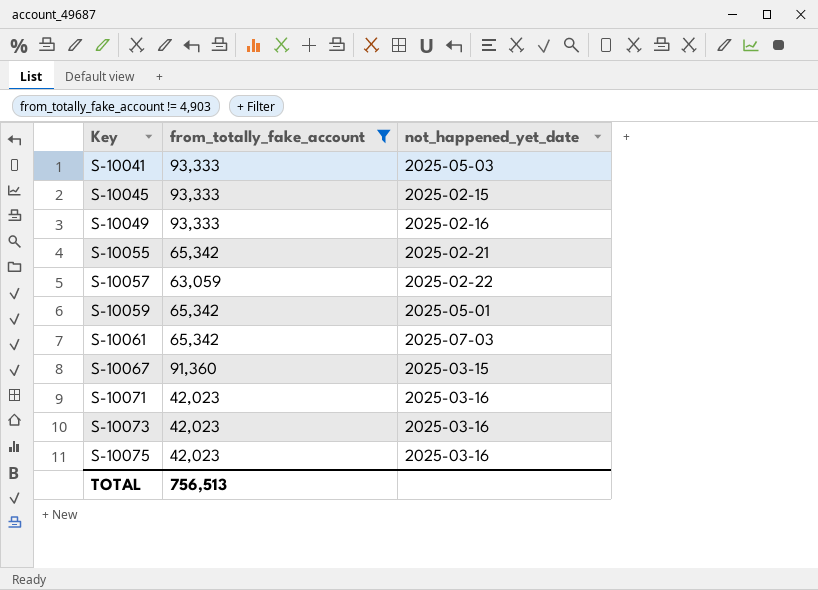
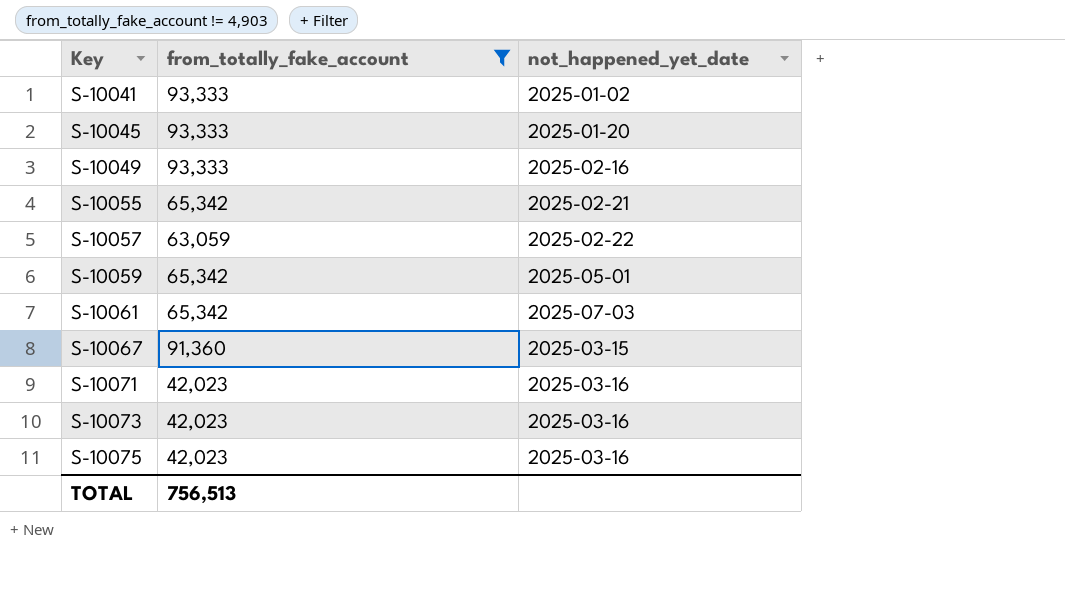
S-10041 | not_happened_yet_date: 2025-05-03 -> 2025-01-02
S-10045 | not_happened_yet_date: 2025-02-15 -> 2025-01-20

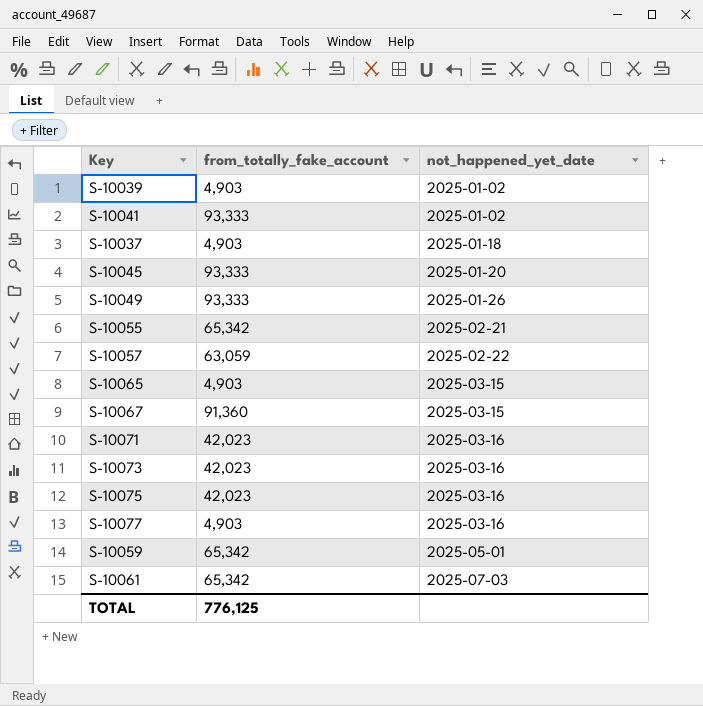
filter: from_totally_fake_account != 4,903 -> none
row order: Key ascending -> not_happened_yet_date ascending
S-10049 | not_happened_yet_date: 2025-02-16 -> 2025-01-26
TOTAL | from_totally_fake_account: 756,513 -> 776,125

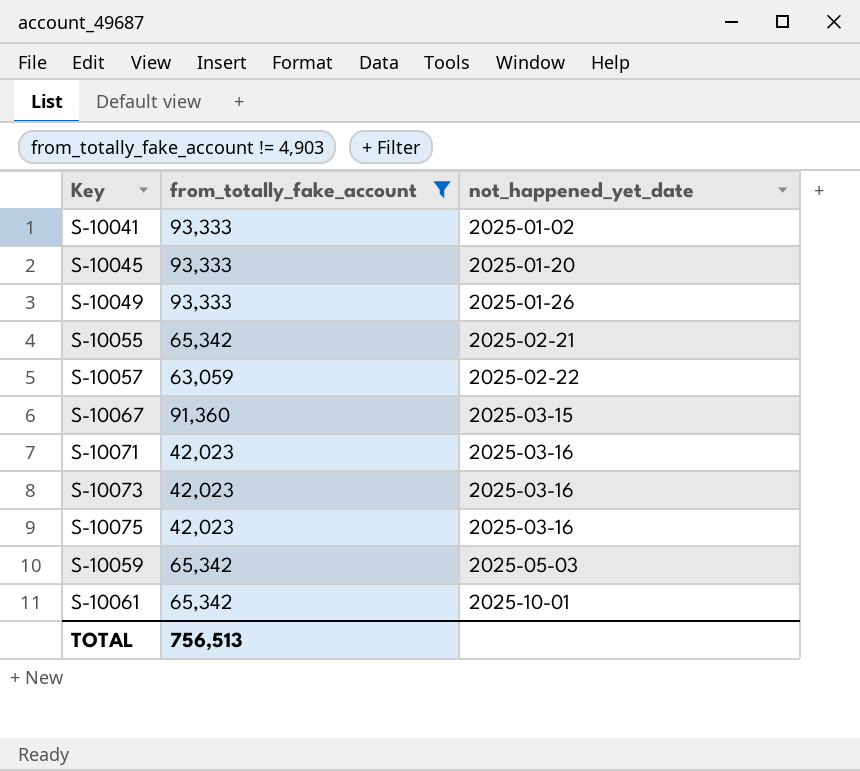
filter: none -> from_totally_fake_account != 4,903
S-10059 | not_happened_yet_date: 2025-05-01 -> 2025-05-03
S-10061 | not_happened_yet_date: 2025-07-03 -> 2025-10-01
TOTAL | from_totally_fake_account: 776,125 -> 756,513

